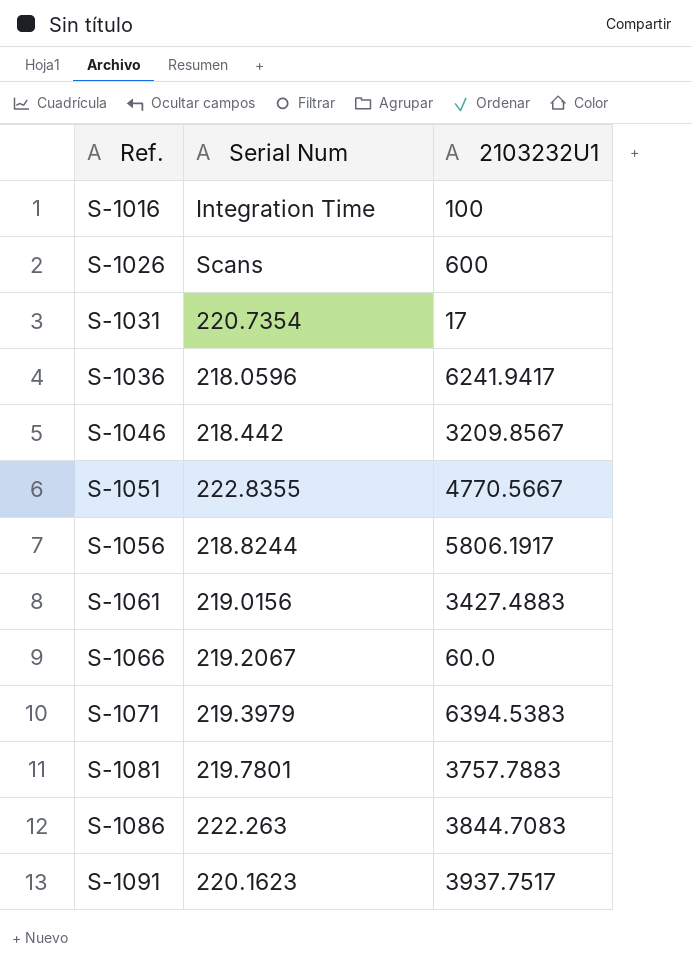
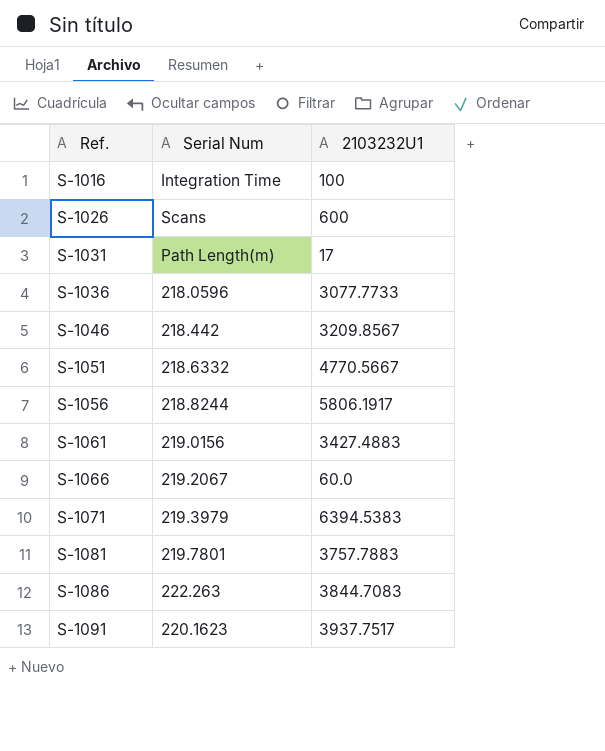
S-1031 | Serial Num: 220.7354 -> Path Length(m)
S-1036 | 2103232U1: 6241.9417 -> 3077.7733
S-1051 | Serial Num: 222.8355 -> 218.6332

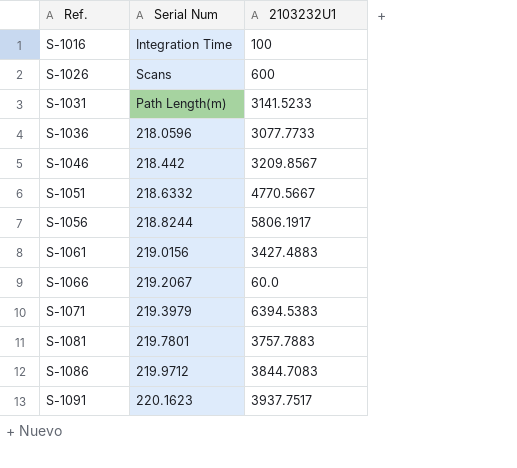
S-1031 | 2103232U1: 17 -> 3141.5233
S-1086 | Serial Num: 222.263 -> 219.9712

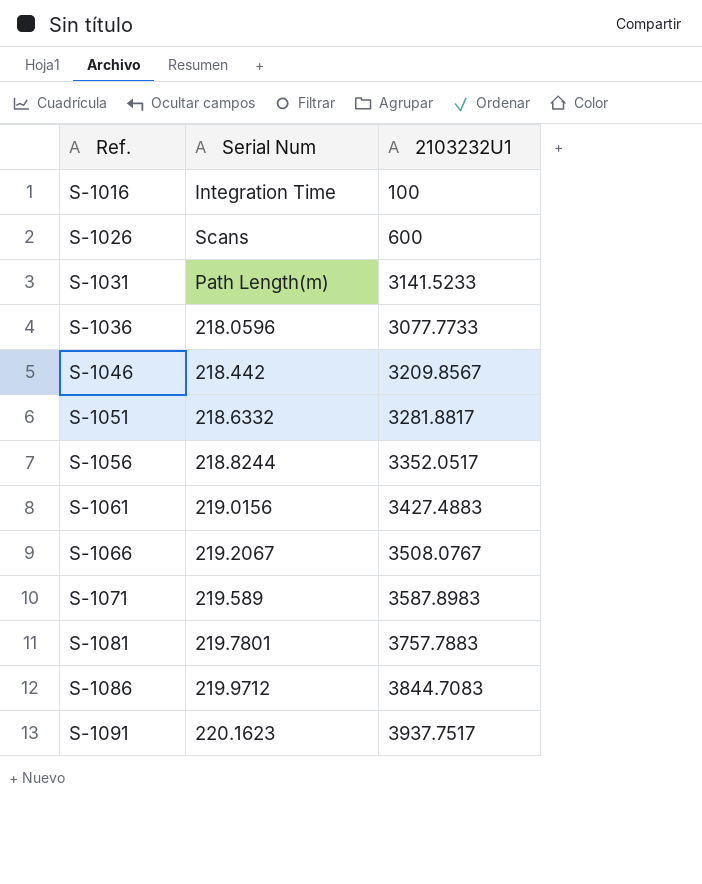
S-1051 | 2103232U1: 4770.5667 -> 3281.8817
S-1056 | 2103232U1: 5806.1917 -> 3352.0517
S-1066 | 2103232U1: 60.0 -> 3508.0767
S-1071 | Serial Num: 219.3979 -> 219.589
S-1071 | 2103232U1: 6394.5383 -> 3587.8983

